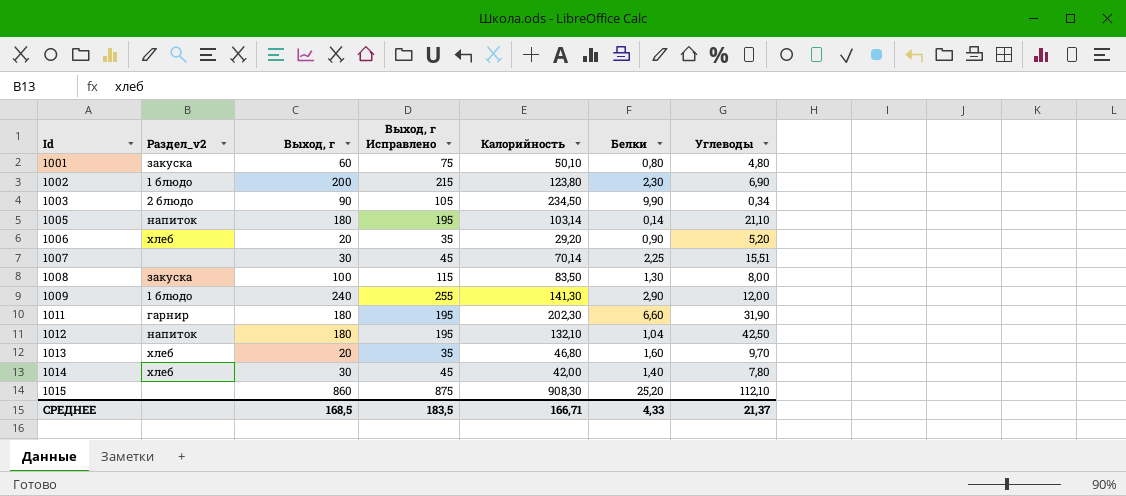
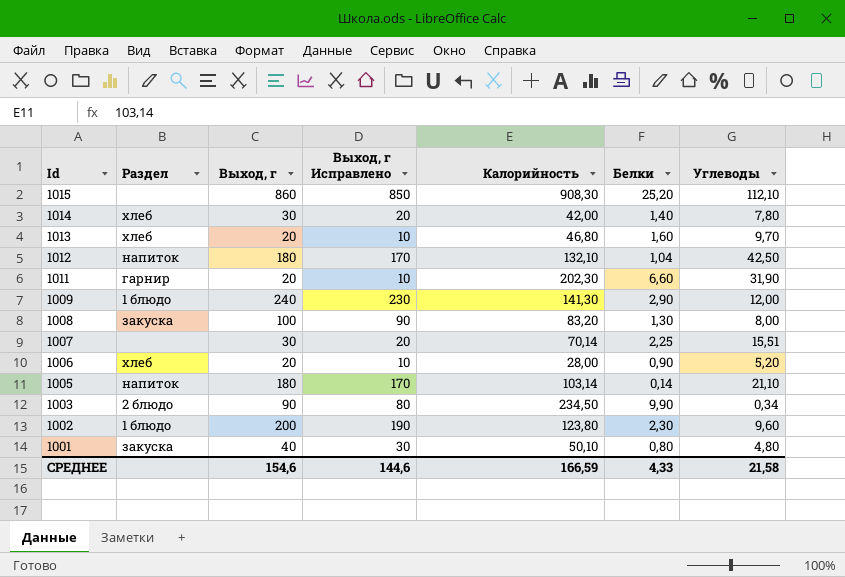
row order: Id ascending -> Id descending
column name: Раздел_v2 -> Раздел
column Выход, г Исправлено | formula: [Выход, г] + 15 -> [Выход, г] - 10
1011 | Выход, г: 180 -> 20
1008 | Калорийность: 83,50 -> 83,20
1006 | Калорийность: 29,20 -> 28,00
1002 | Углеводы: 6,90 -> 9,60
1001 | Выход, г: 60 -> 40
СРЕДНЕЕ | Выход, г: 168,5 -> 154,6
СРЕДНЕЕ | Выход, г Исправлено: 183,5 -> 144,6
СРЕДНЕЕ | Калорийность: 166,71 -> 166,59
СРЕДНЕЕ | Углеводы: 21,37 -> 21,58

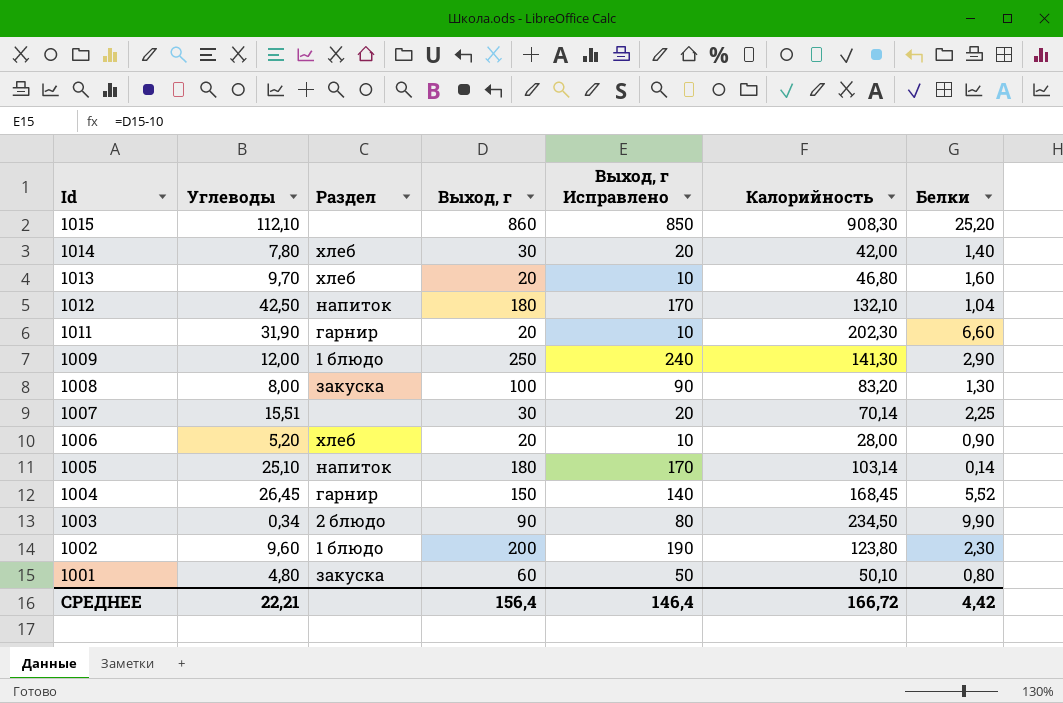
column Углеводы | position: 7 -> 2
1009 | Выход, г: 240 -> 250
1009 | Выход, г Исправлено: 230 -> 240
1005 | Углеводы: 21,10 -> 25,10
row 1004: none -> 26,45 | гарнир | 150 | 140 | 168,45 | 5,52
1001 | Выход, г: 40 -> 60
1001 | Выход, г Исправлено: 30 -> 50
СРЕДНЕЕ | Углеводы: 21,58 -> 22,21
СРЕДНЕЕ | Выход, г: 154,6 -> 156,4
СРЕДНЕЕ | Выход, г Исправлено: 144,6 -> 146,4
СРЕДНЕЕ | Калорийность: 166,59 -> 166,72
СРЕДНЕЕ | Белки: 4,33 -> 4,42

